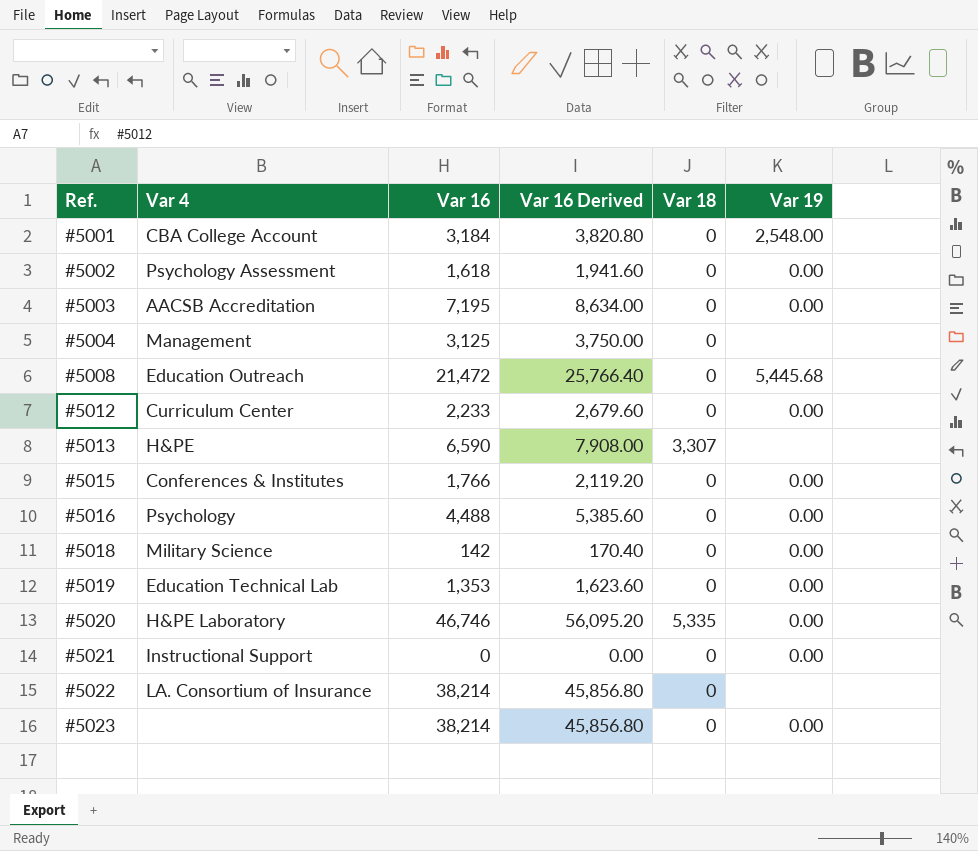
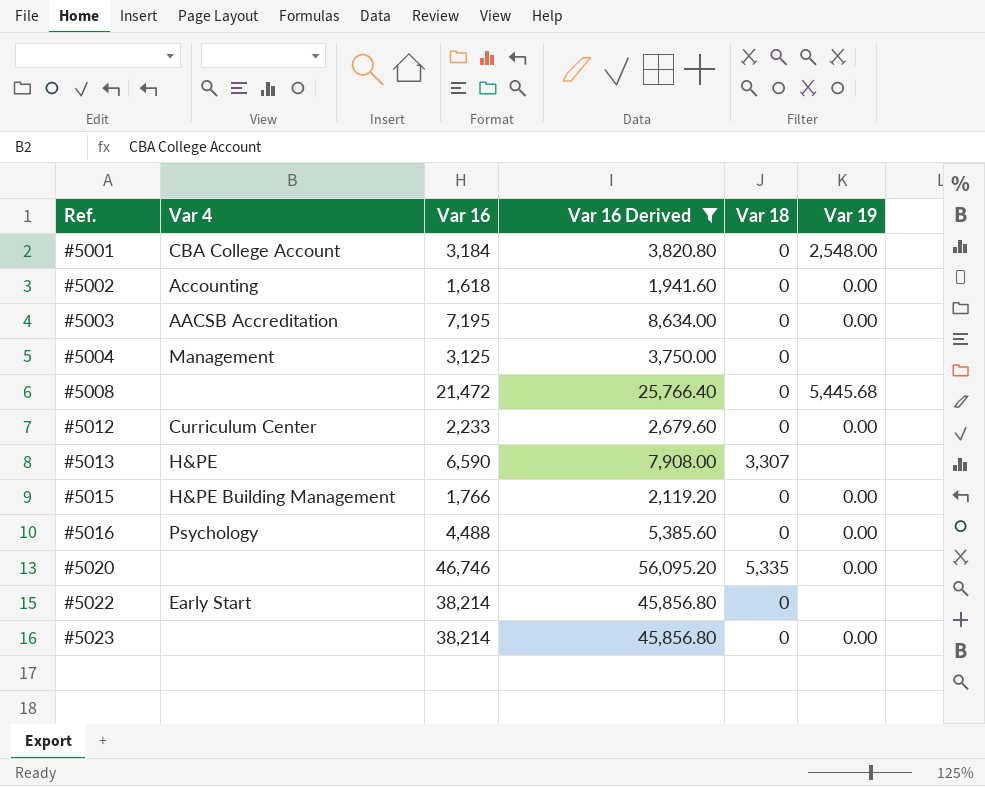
filter: none -> Var 16 Derived >= 1,941.60
#5002 | Var 4: Psychology Assessment -> Accounting
#5008 | Var 4: Education Outreach -> none
#5015 | Var 4: Conferences & Institutes -> H&PE Building Management
#5020 | Var 4: H&PE Laboratory -> none
#5022 | Var 4: LA. Consortium of Insurance -> Early Start

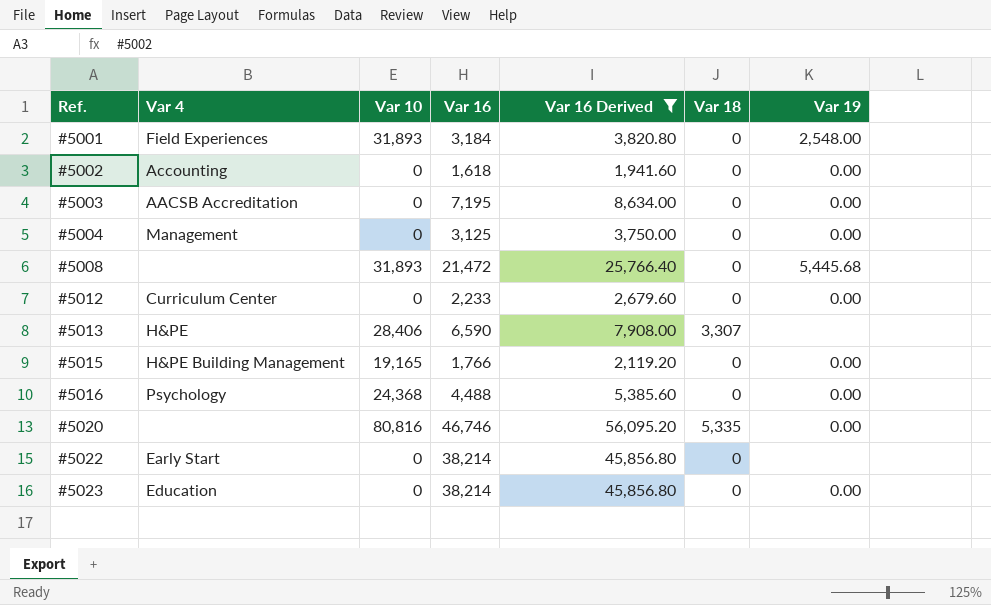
column Var 10 | position: none -> 3
#5001 | Var 4: CBA College Account -> Field Experiences
#5004 | Var 19: none -> 0.00
#5023 | Var 4: none -> Education

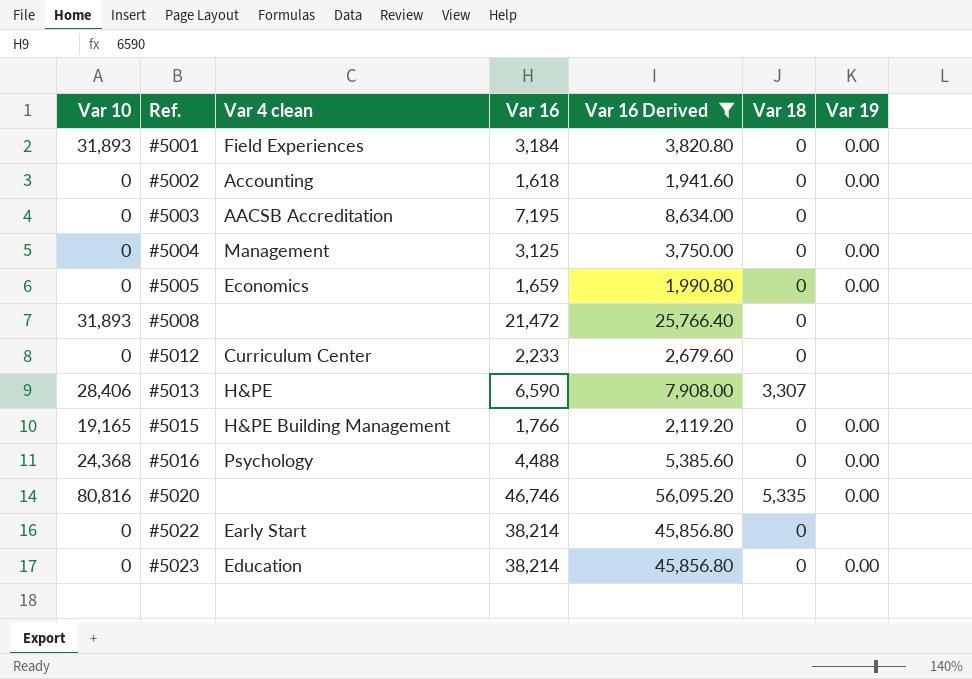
column Var 10 | position: 3 -> 1
column name: Var 4 -> Var 4 clean
#5001 | Var 19: 2,548.00 -> 0.00
#5003 | Var 19: 0.00 -> none
row #5005: none -> 0 | Economics | 1,659 | 1,990.80 | 0 | 0.00
#5008 | Var 19: 5,445.68 -> none
#5012 | Var 19: 0.00 -> none

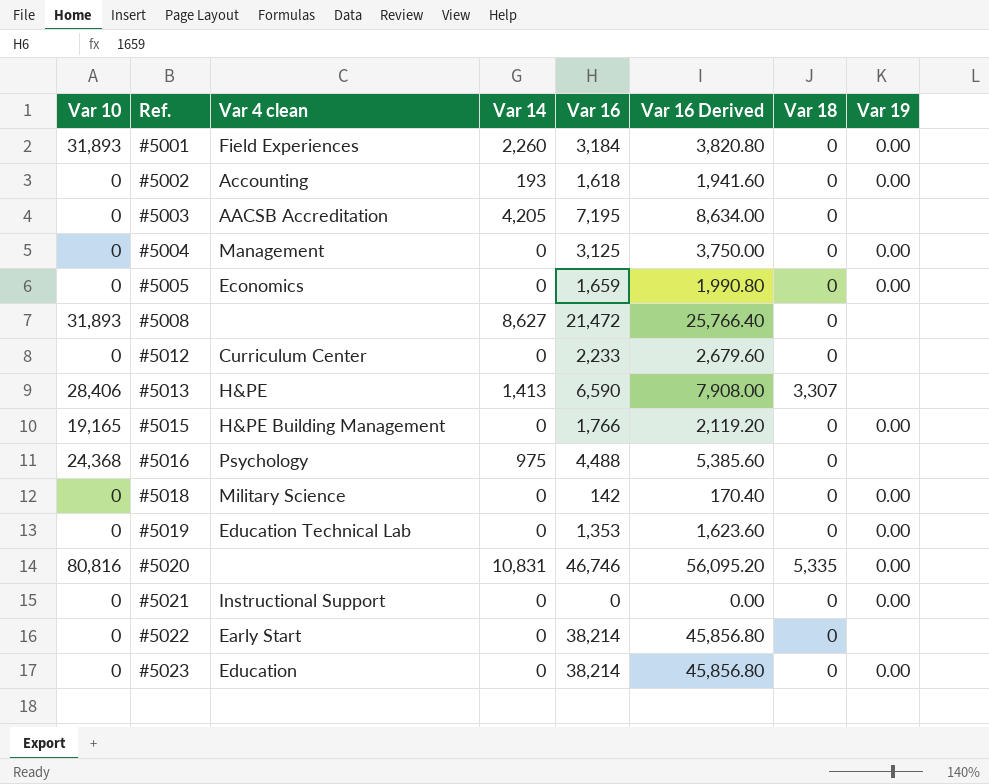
filter: Var 16 Derived >= 1,941.60 -> none
column Var 14 | position: none -> 4
#5016 | Var 19: 0.00 -> none

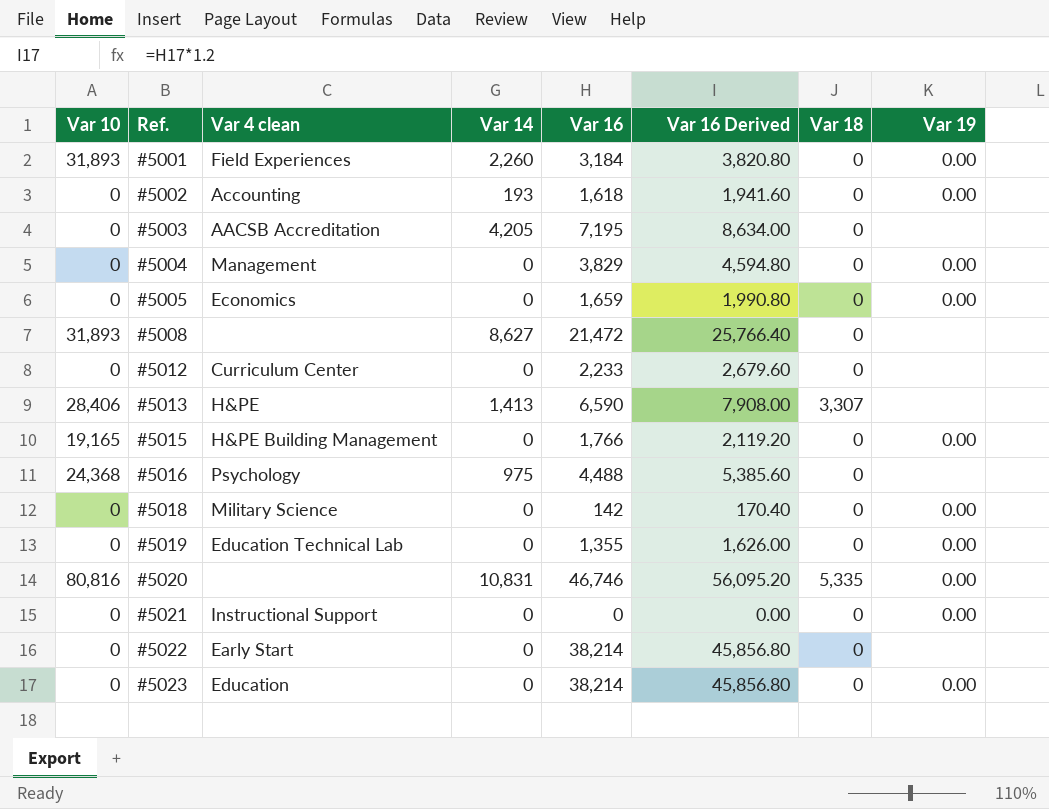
#5004 | Var 16: 3,125 -> 3,829
#5004 | Var 16 Derived: 3,750.00 -> 4,594.80
#5019 | Var 16: 1,353 -> 1,355
#5019 | Var 16 Derived: 1,623.60 -> 1,626.00

